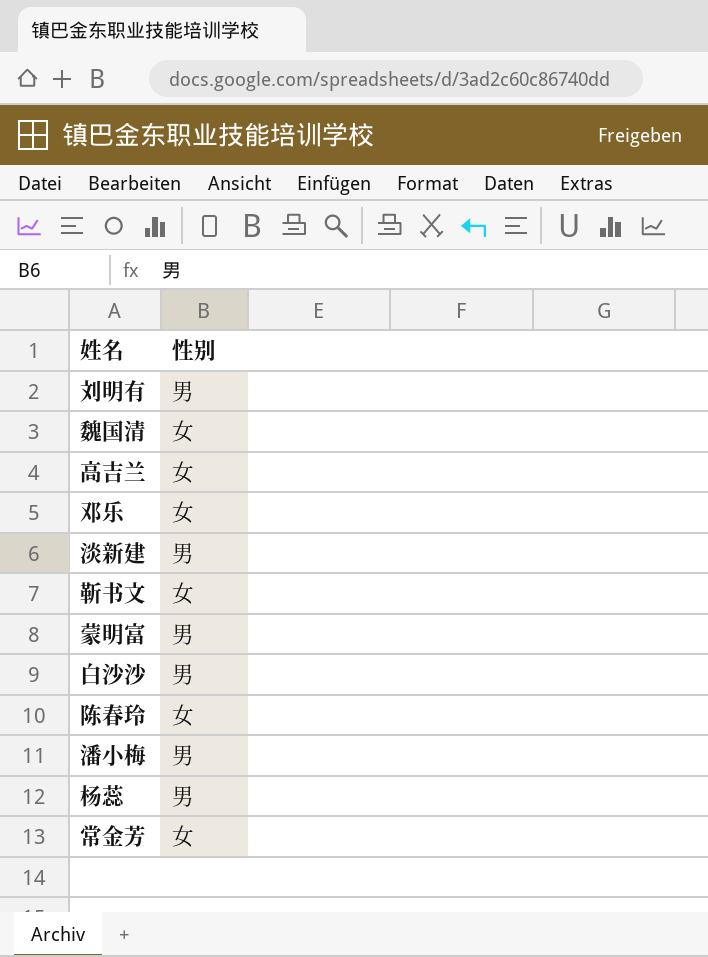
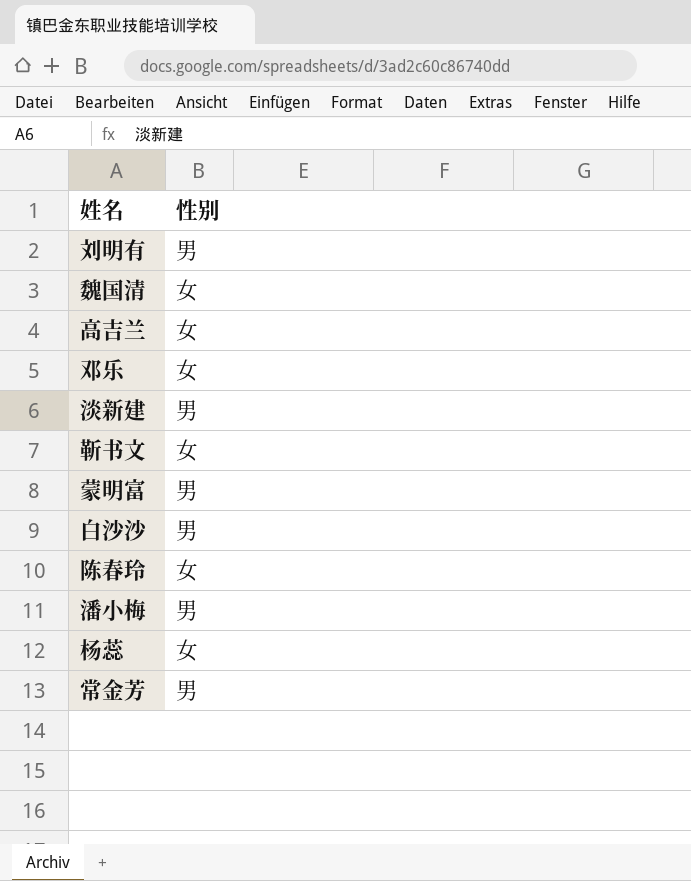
杨蕊 | 性别: 男 -> 女
常金芳 | 性别: 女 -> 男

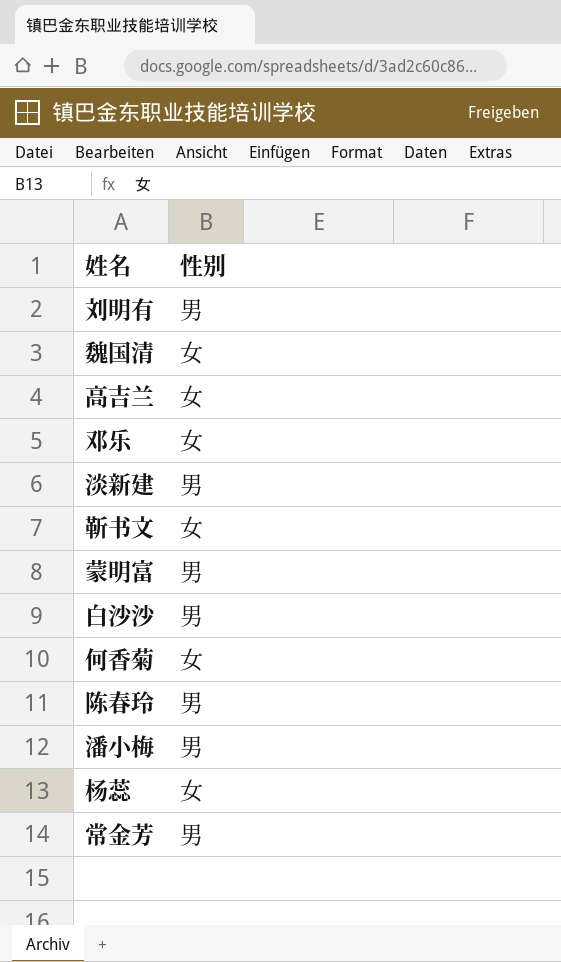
row 何香菊: none -> 女
陈春玲 | 性别: 女 -> 男

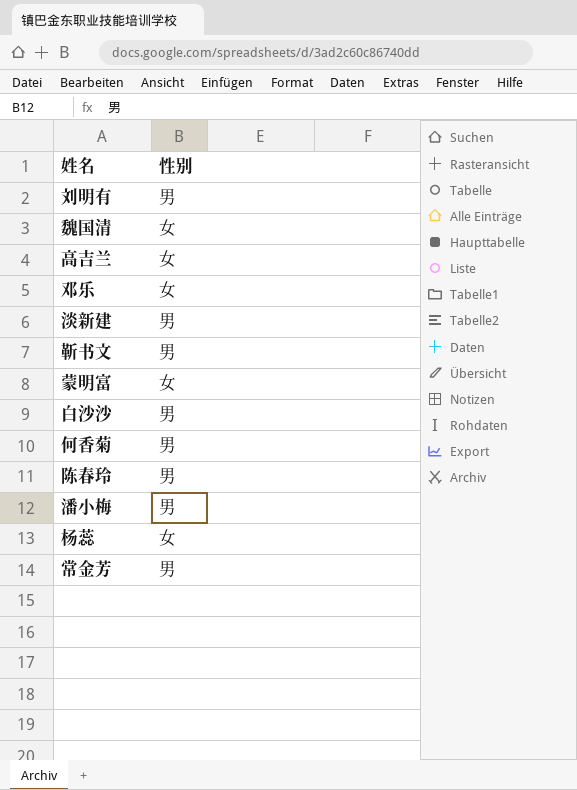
靳书文 | 性别: 女 -> 男
蒙明富 | 性别: 男 -> 女
何香菊 | 性别: 女 -> 男

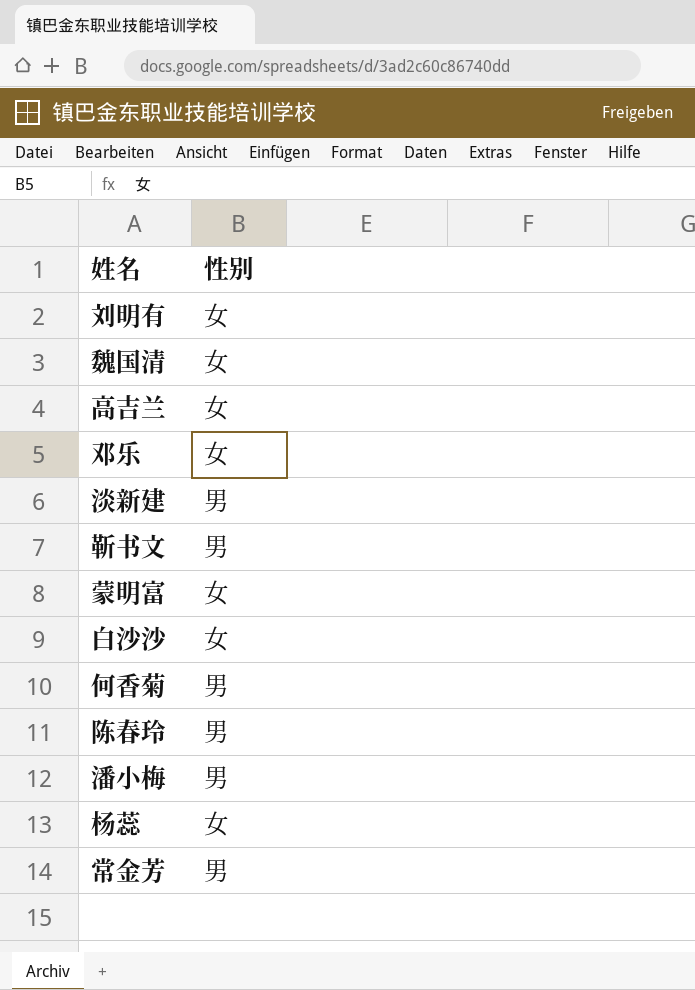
刘明有 | 性别: 男 -> 女
白沙沙 | 性别: 男 -> 女

